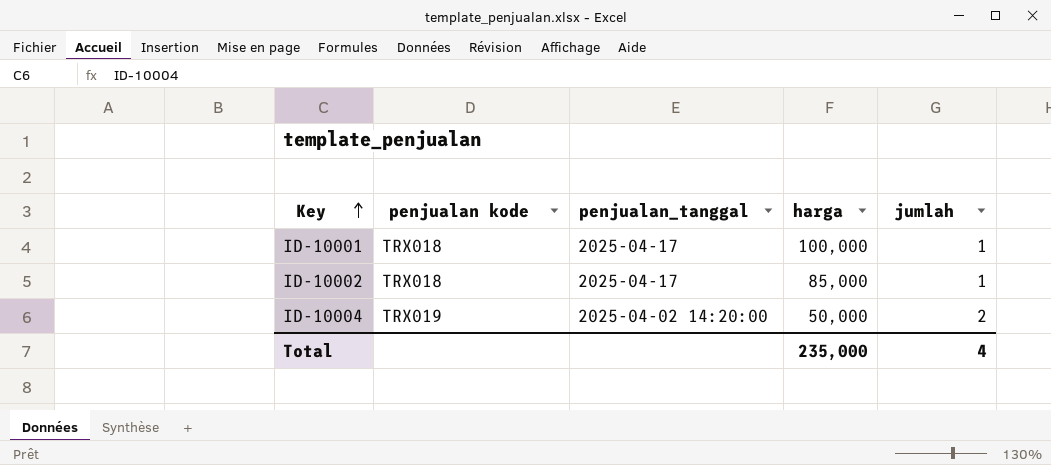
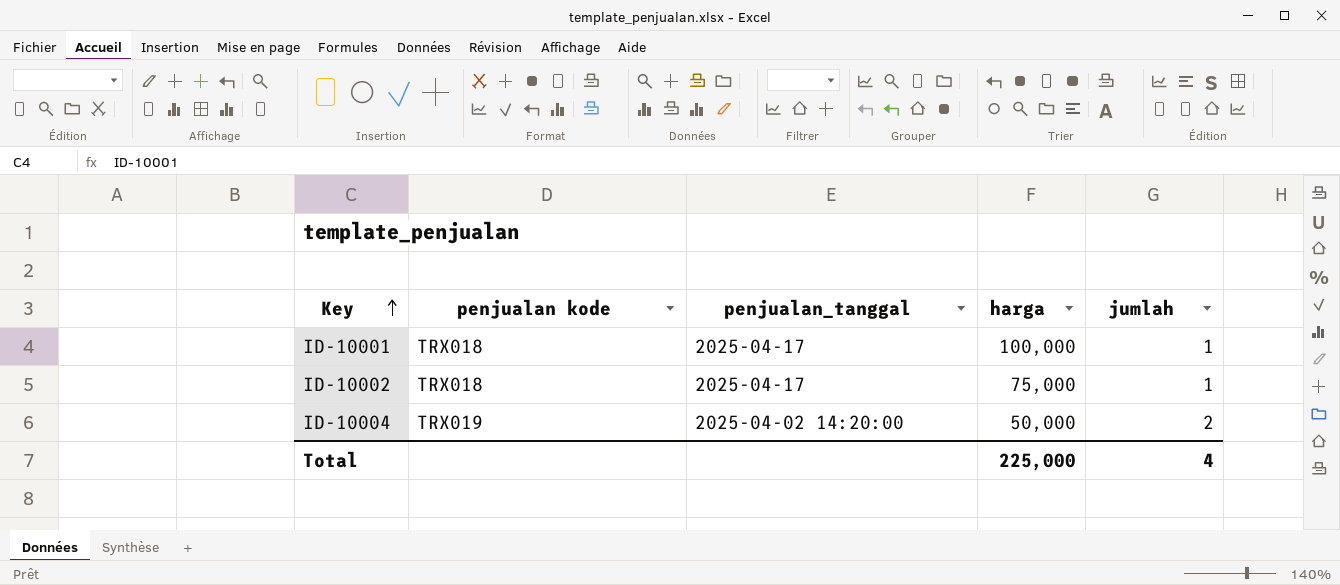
ID-10002 | harga: 85,000 -> 75,000
Total | harga: 235,000 -> 225,000

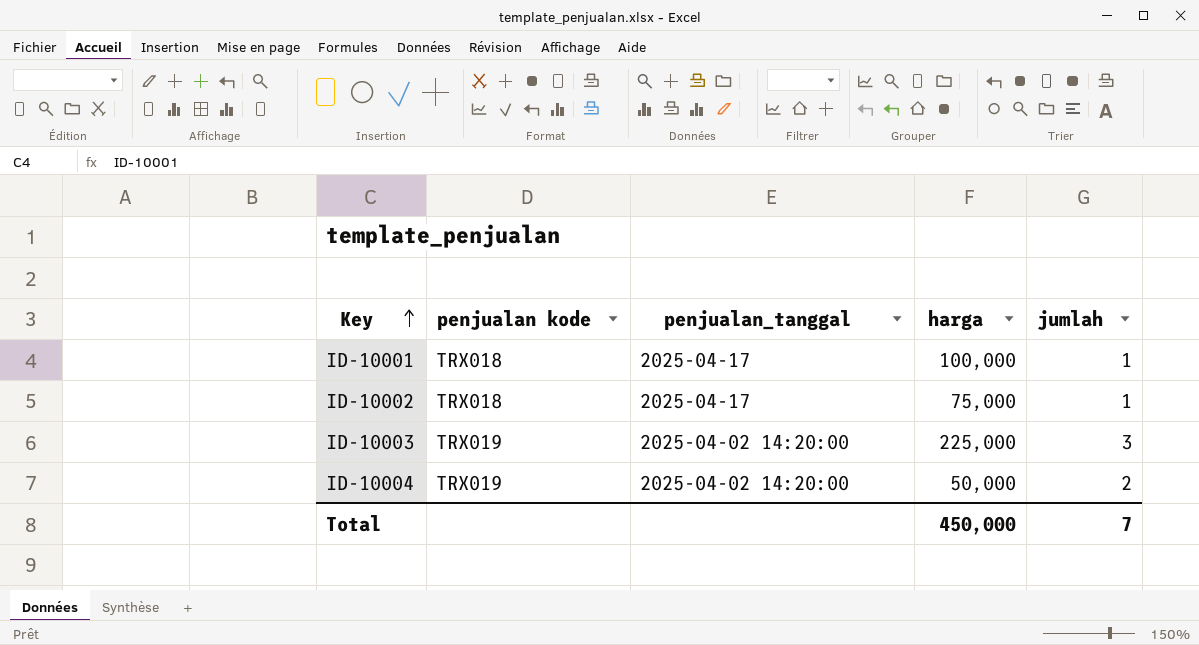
row ID-10003: none -> TRX019 | 2025-04-02 14:20:00 | 225,000 | 3
Total | harga: 225,000 -> 450,000
Total | jumlah: 4 -> 7

